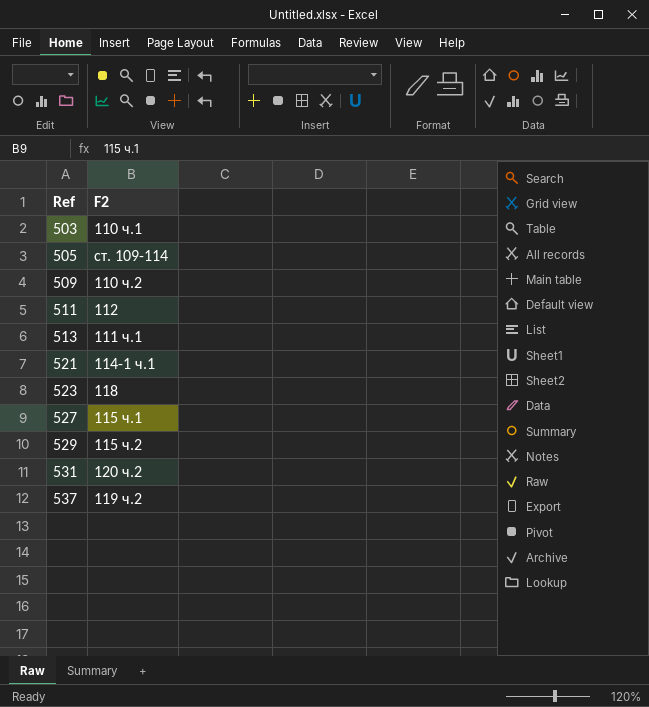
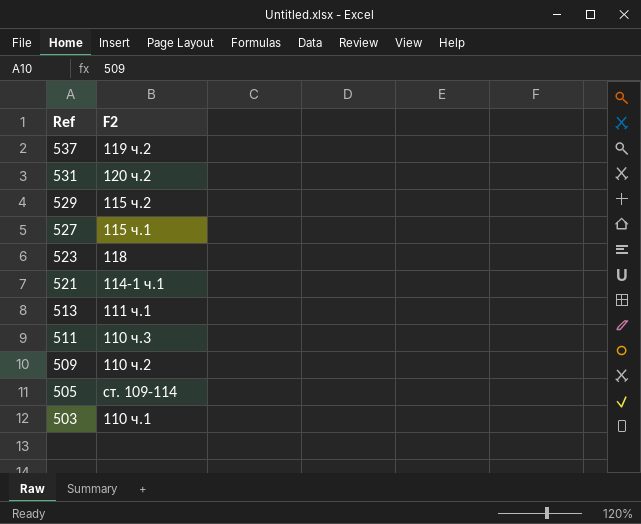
row order: Ref ascending -> Ref descending
511 | F2: 112 -> 110 ч.3

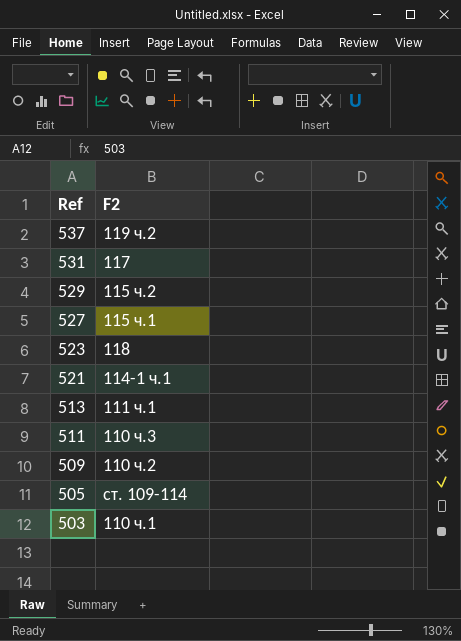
531 | F2: 120 ч.2 -> 117

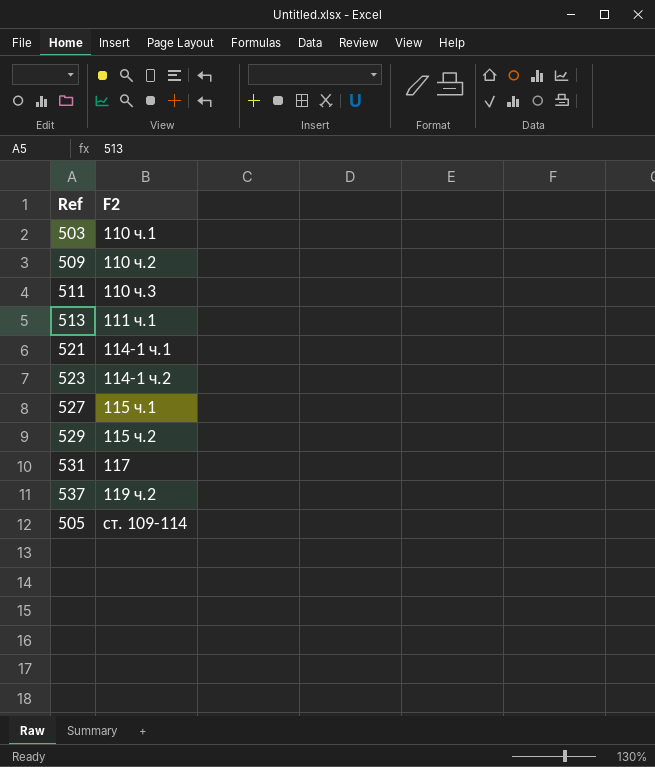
row order: Ref descending -> F2 ascending
523 | F2: 118 -> 114-1 ч.2

